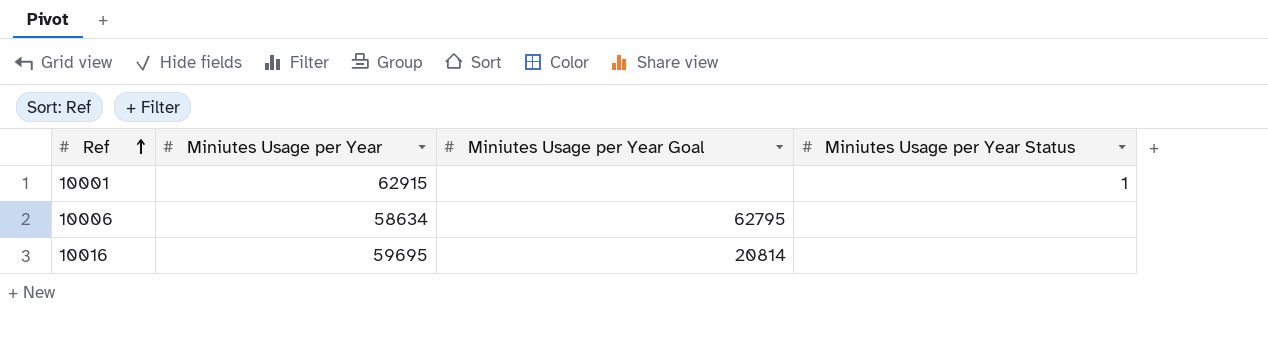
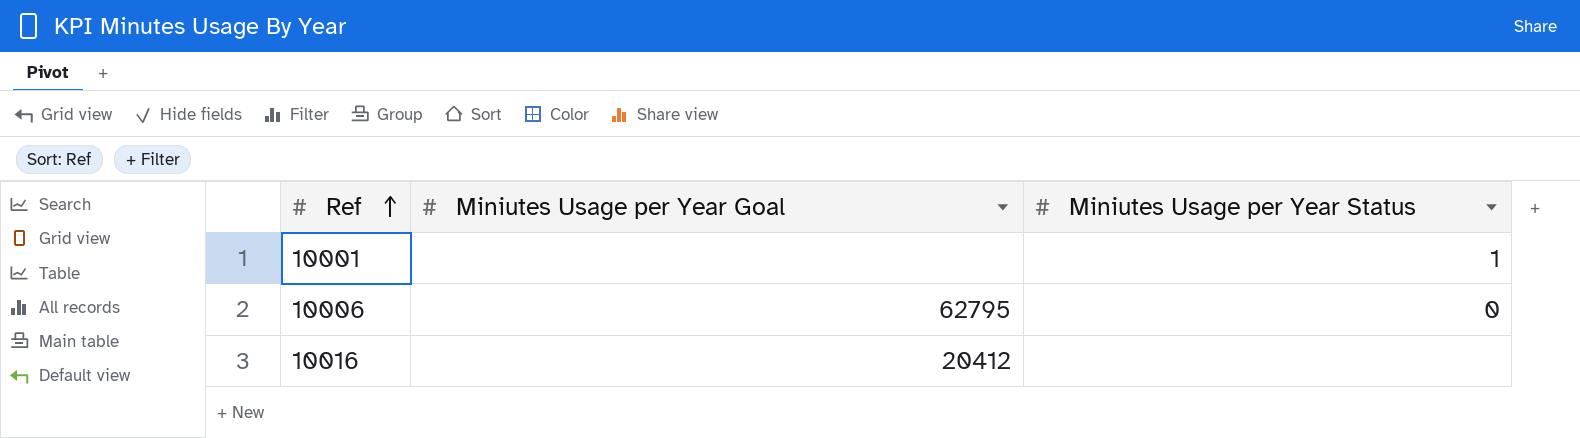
column Miniutes Usage per Year | position: 2 -> none
10006 | Miniutes Usage per Year Status: none -> 0
10016 | Miniutes Usage per Year Goal: 20814 -> 20412

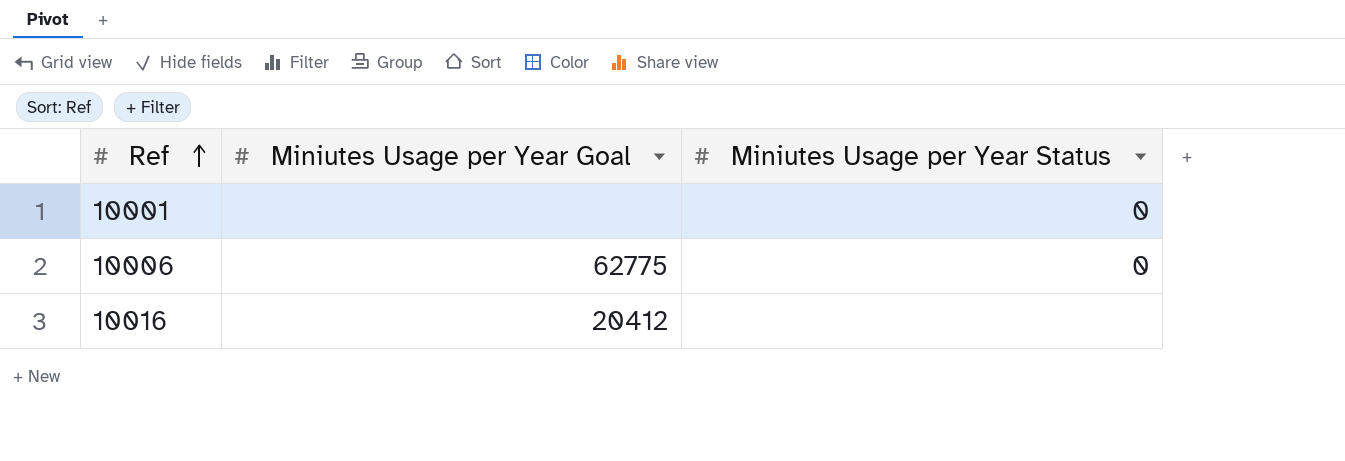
10001 | Miniutes Usage per Year Status: 1 -> 0
10006 | Miniutes Usage per Year Goal: 62795 -> 62775

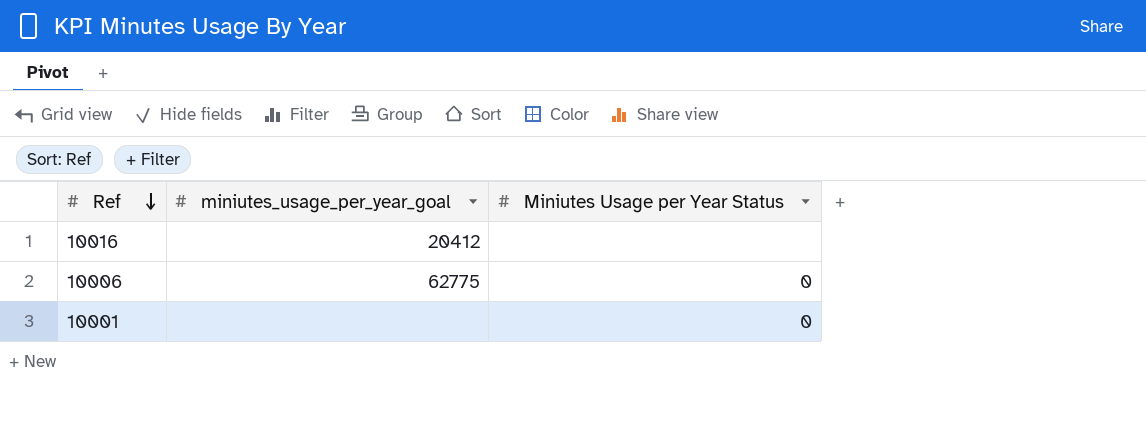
row order: Ref ascending -> Ref descending
column name: Miniutes Usage per Year Goal -> miniutes_usage_per_year_goal

